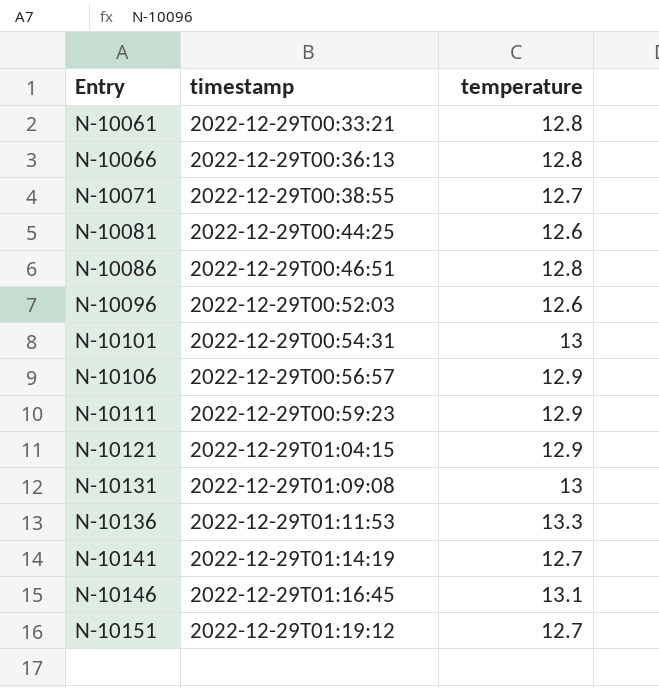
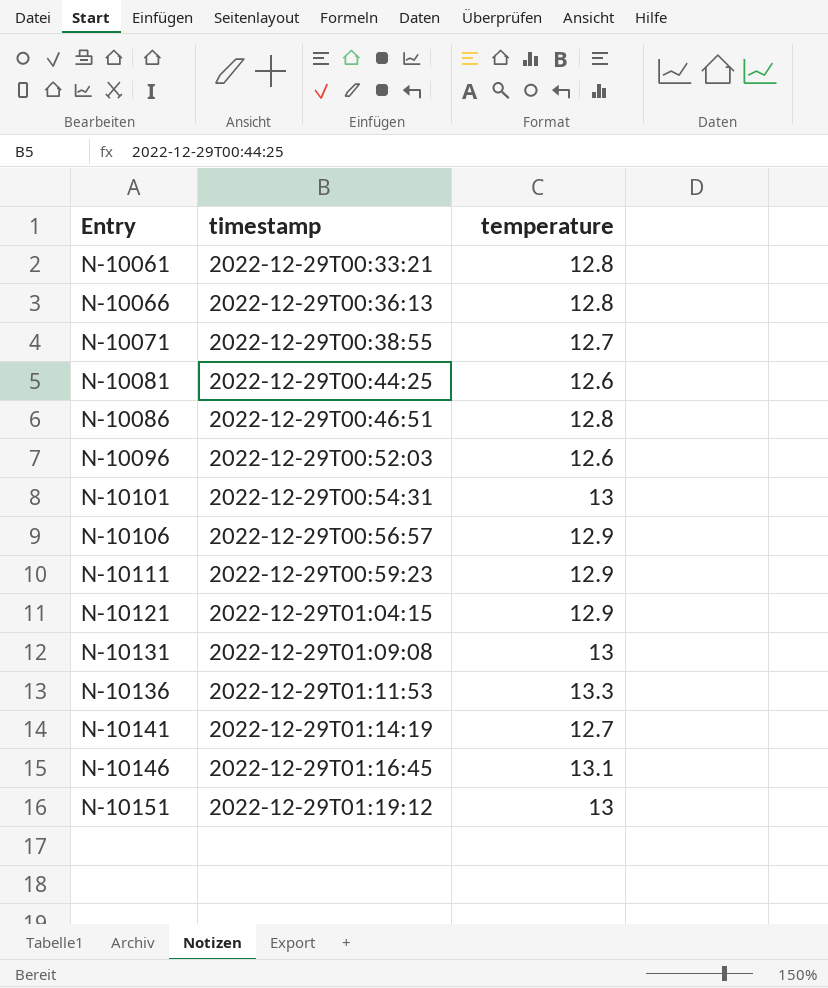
N-10151 | temperature: 12.7 -> 13

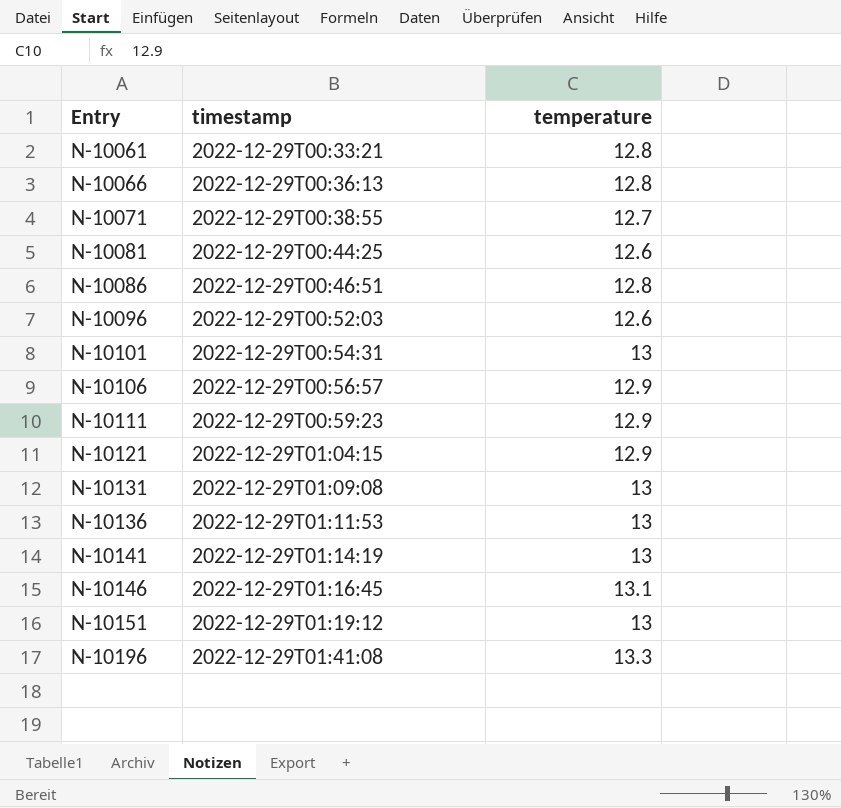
N-10136 | temperature: 13.3 -> 13
N-10141 | temperature: 12.7 -> 13
row N-10196: none -> 2022-12-29T01:41:08 | 13.3

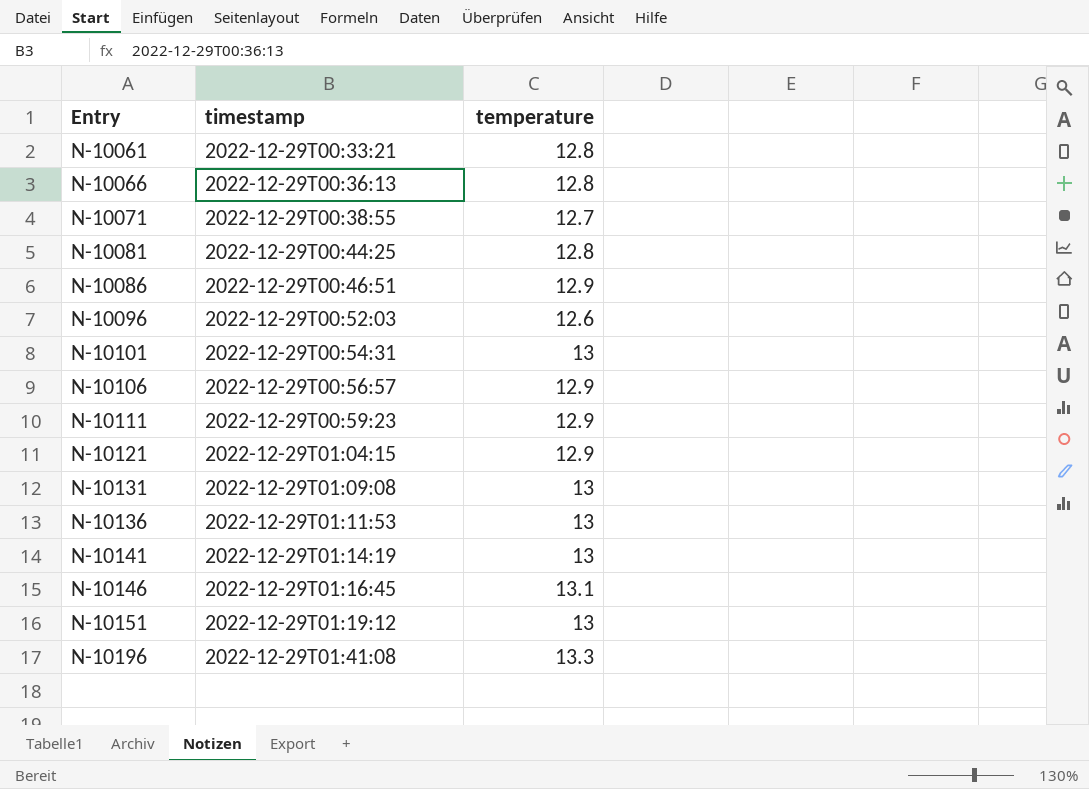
N-10081 | temperature: 12.6 -> 12.8
N-10086 | temperature: 12.8 -> 12.9

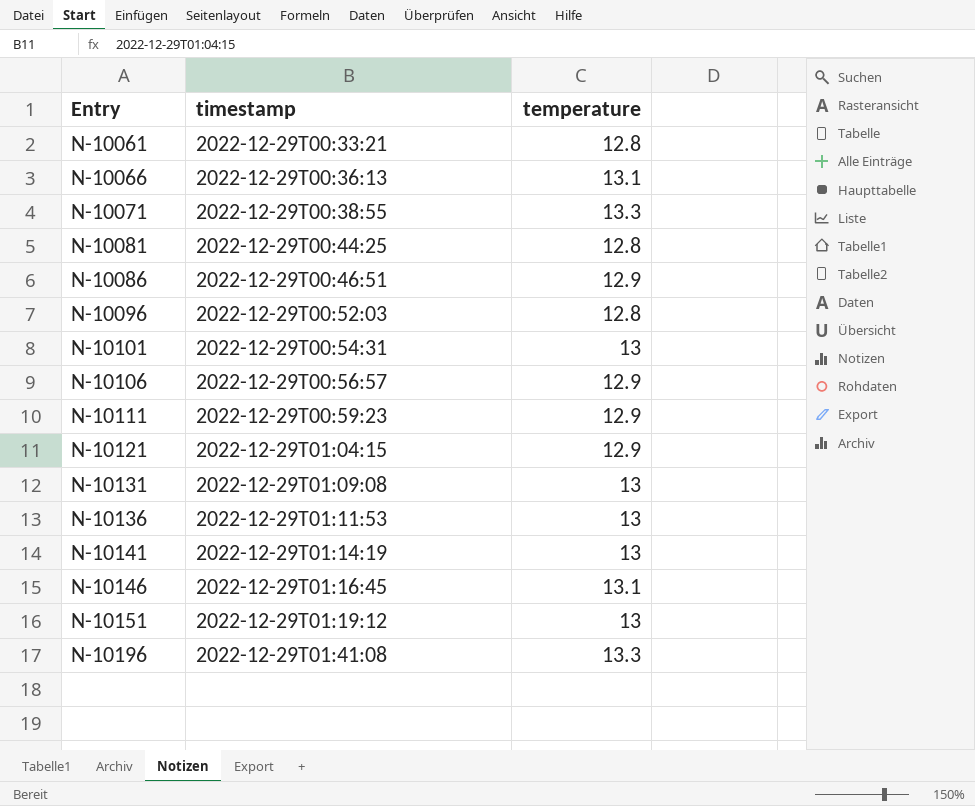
N-10066 | temperature: 12.8 -> 13.1
N-10071 | temperature: 12.7 -> 13.3
N-10096 | temperature: 12.6 -> 12.8

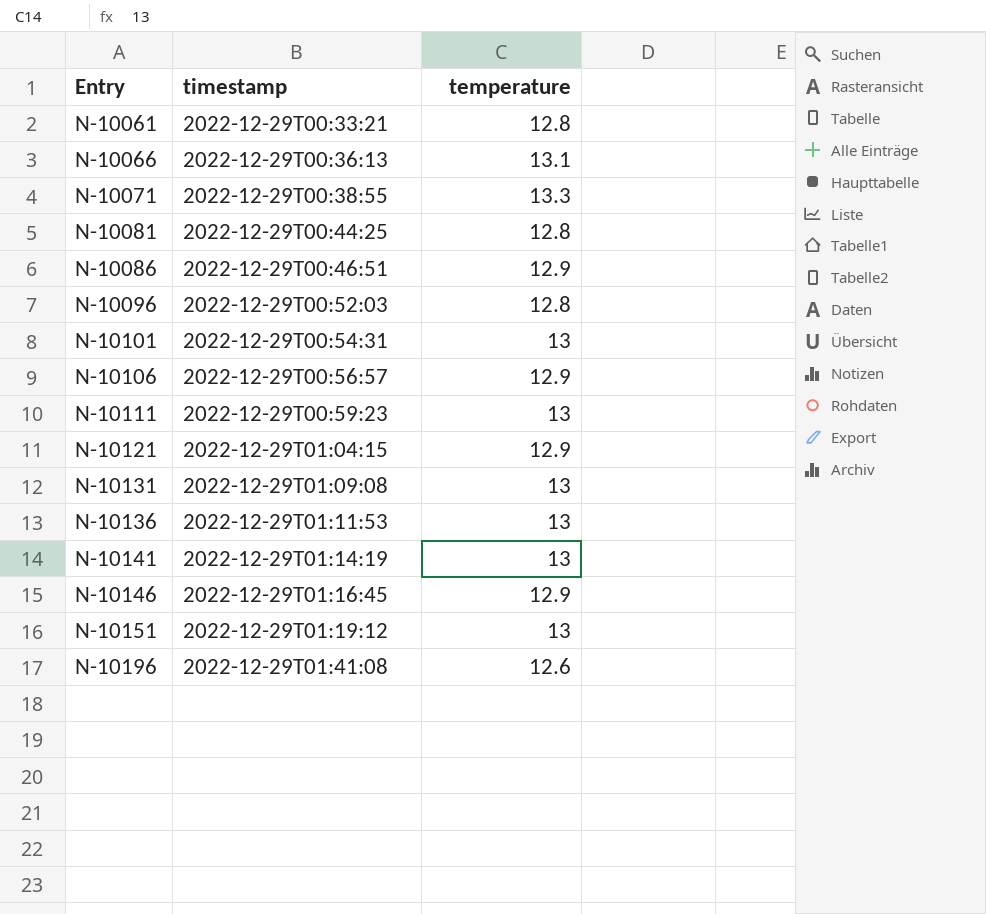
N-10111 | temperature: 12.9 -> 13
N-10146 | temperature: 13.1 -> 12.9
N-10196 | temperature: 13.3 -> 12.6

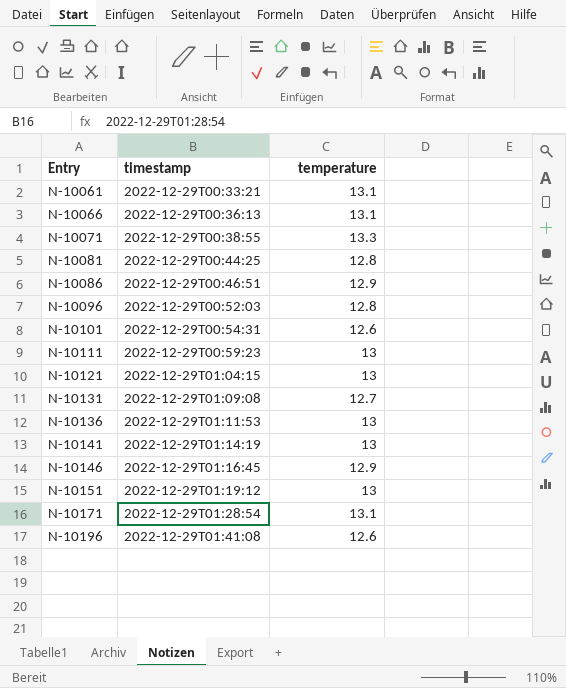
row N-10106: 2022-12-29T00:56:57 | 12.9 -> none
N-10061 | temperature: 12.8 -> 13.1
N-10101 | temperature: 13 -> 12.6
N-10121 | temperature: 12.9 -> 13
N-10131 | temperature: 13 -> 12.7
row N-10171: none -> 2022-12-29T01:28:54 | 13.1

